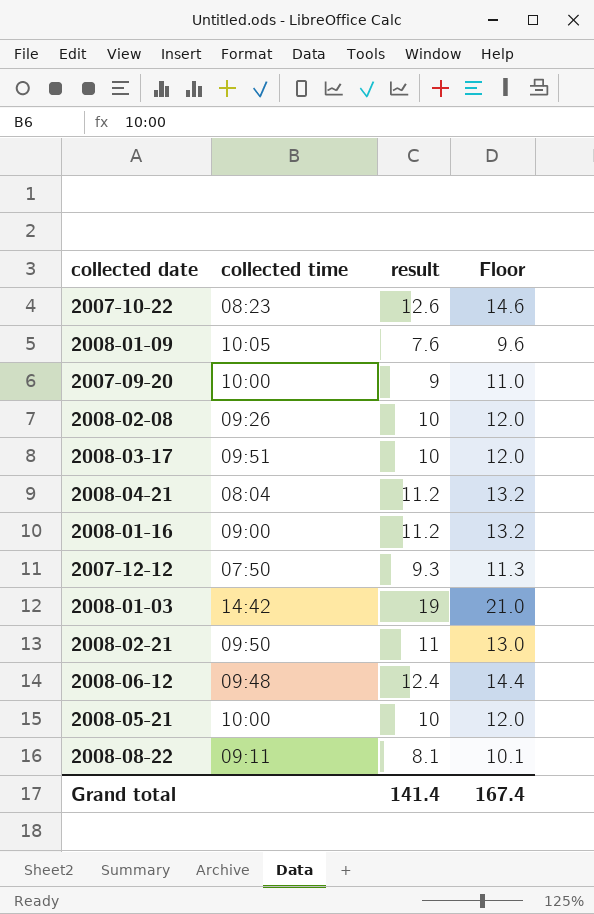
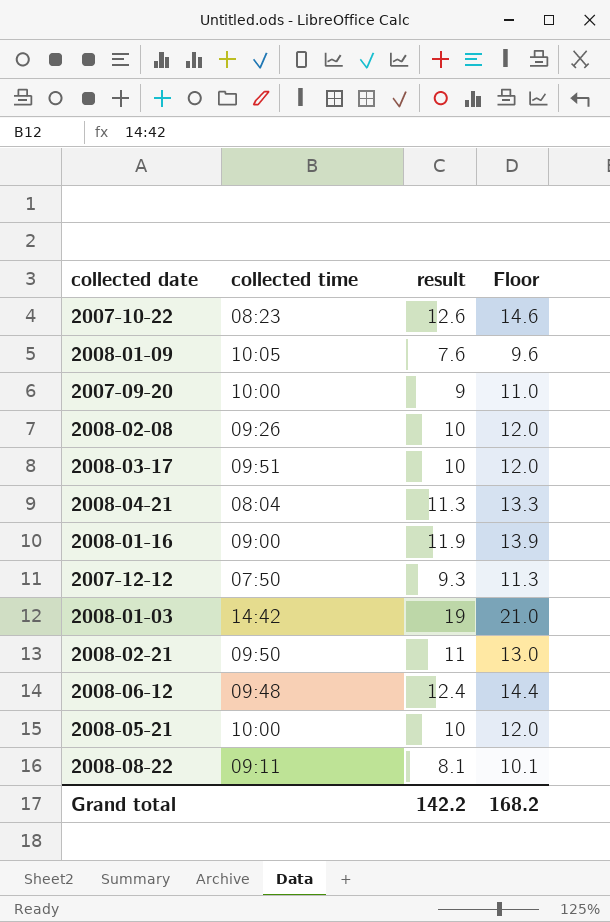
2008-04-21 | result: 11.2 -> 11.3
2008-04-21 | Floor: 13.2 -> 13.3
2008-01-16 | result: 11.2 -> 11.9
2008-01-16 | Floor: 13.2 -> 13.9
Grand total | result: 141.4 -> 142.2
Grand total | Floor: 167.4 -> 168.2

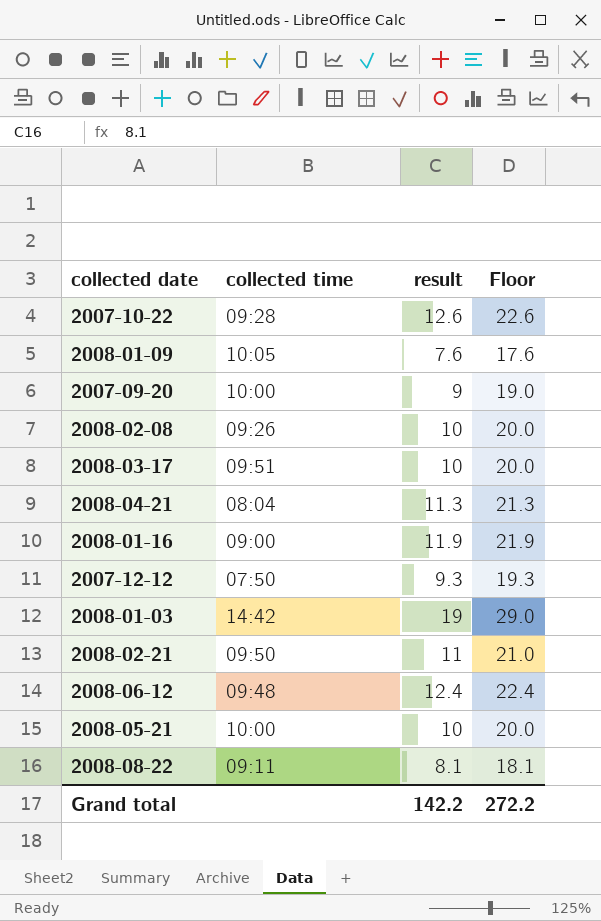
column Floor | formula: [result] + 2 -> [result] + 10
2007-10-22 | collected time: 08:23 -> 09:28
Grand total | Floor: 168.2 -> 272.2

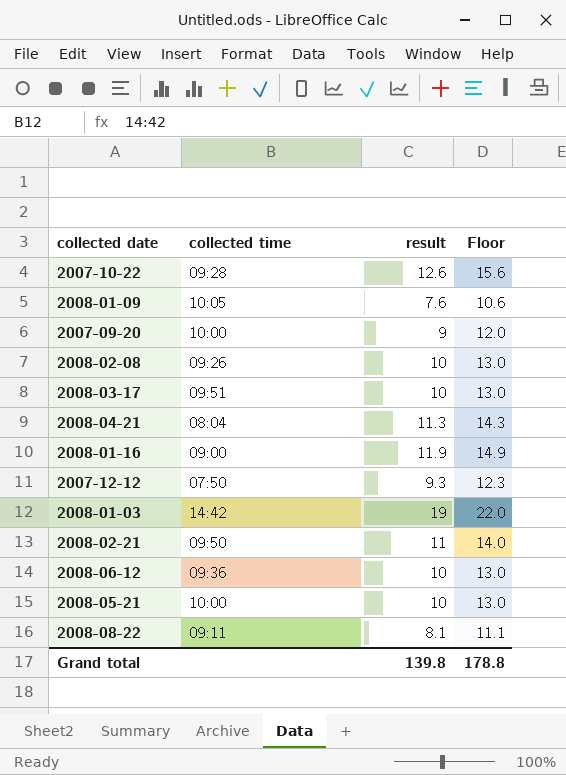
column Floor | formula: [result] + 10 -> [result] + 3
2008-06-12 | collected time: 09:48 -> 09:36
2008-06-12 | result: 12.4 -> 10
Grand total | result: 142.2 -> 139.8
Grand total | Floor: 272.2 -> 178.8

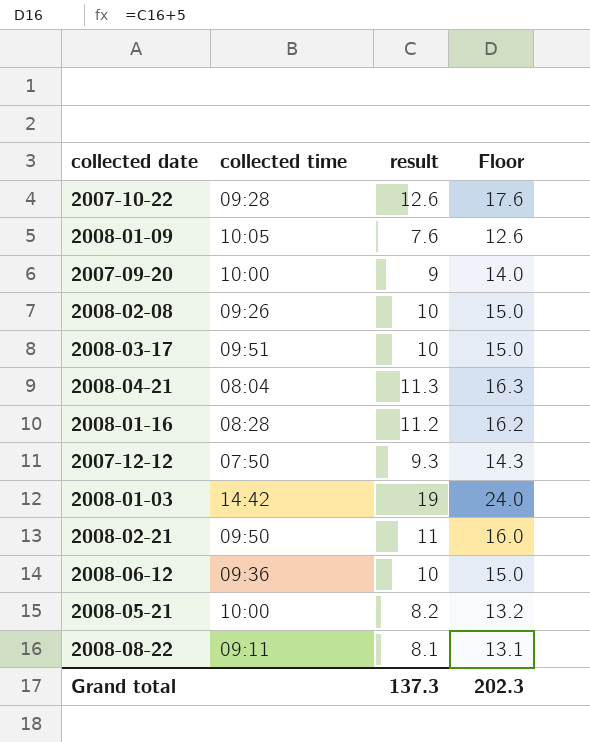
column Floor | formula: [result] + 3 -> [result] + 5
2008-01-16 | collected time: 09:00 -> 08:28
2008-01-16 | result: 11.9 -> 11.2
2008-05-21 | result: 10 -> 8.2
Grand total | result: 139.8 -> 137.3
Grand total | Floor: 178.8 -> 202.3

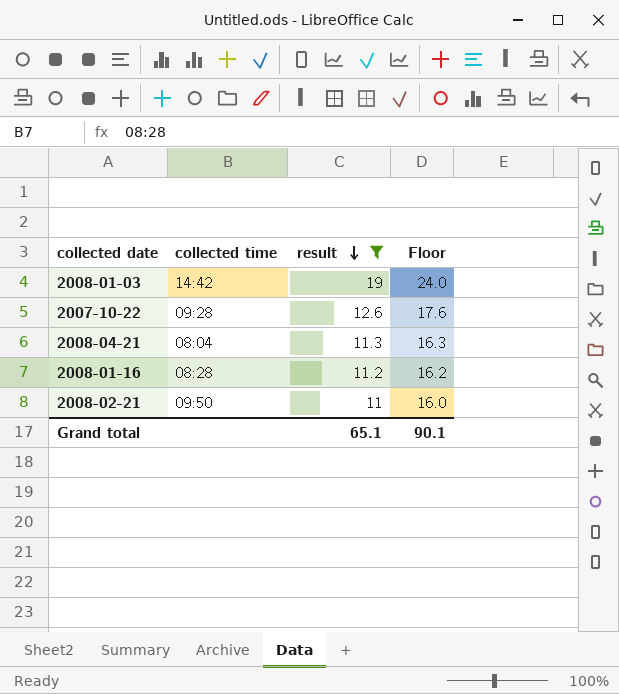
filter: none -> result >= 11
row order: none -> result descending
Grand total | result: 137.3 -> 65.1
Grand total | Floor: 202.3 -> 90.1

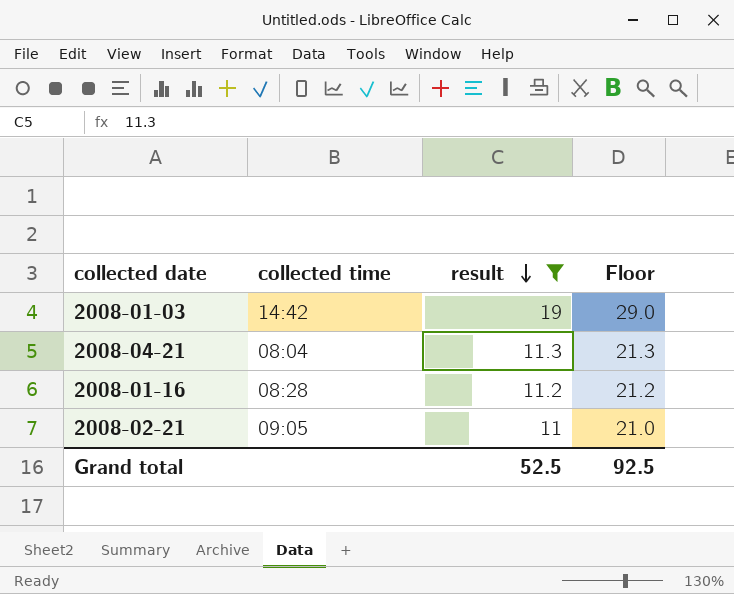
column Floor | formula: [result] + 5 -> [result] + 10
row 2007-10-22: 09:28 | 12.6 | 17.6 -> none
2008-02-21 | collected time: 09:50 -> 09:05
Grand total | result: 65.1 -> 52.5
Grand total | Floor: 90.1 -> 92.5

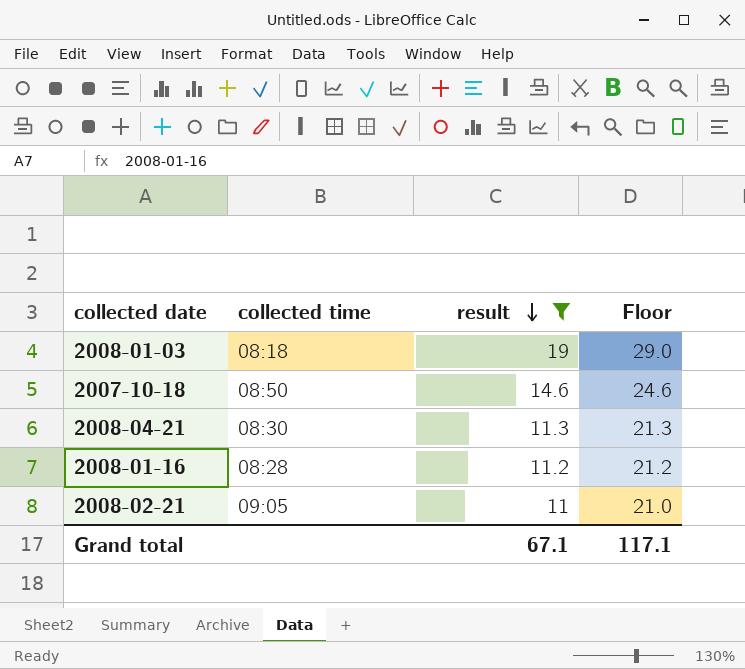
2008-01-03 | collected time: 14:42 -> 08:18
row 2007-10-18: none -> 08:50 | 14.6 | 24.6
2008-04-21 | collected time: 08:04 -> 08:30
Grand total | result: 52.5 -> 67.1
Grand total | Floor: 92.5 -> 117.1

